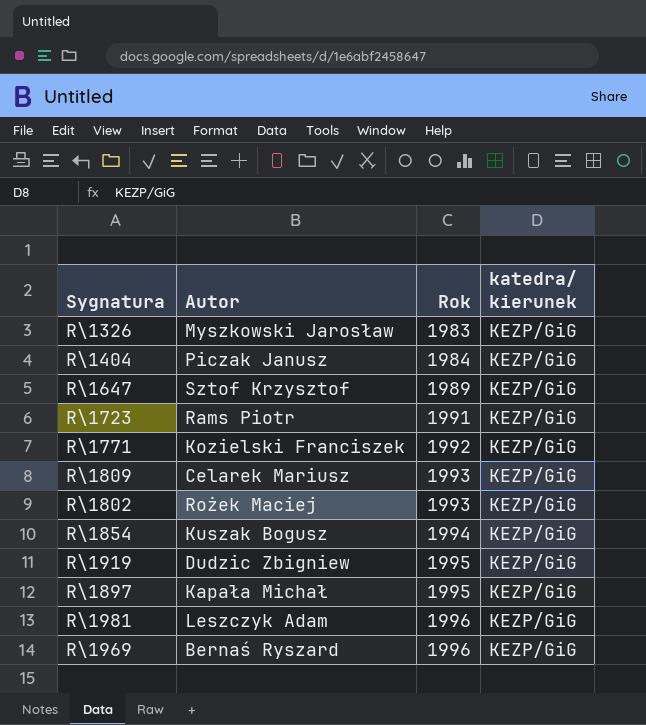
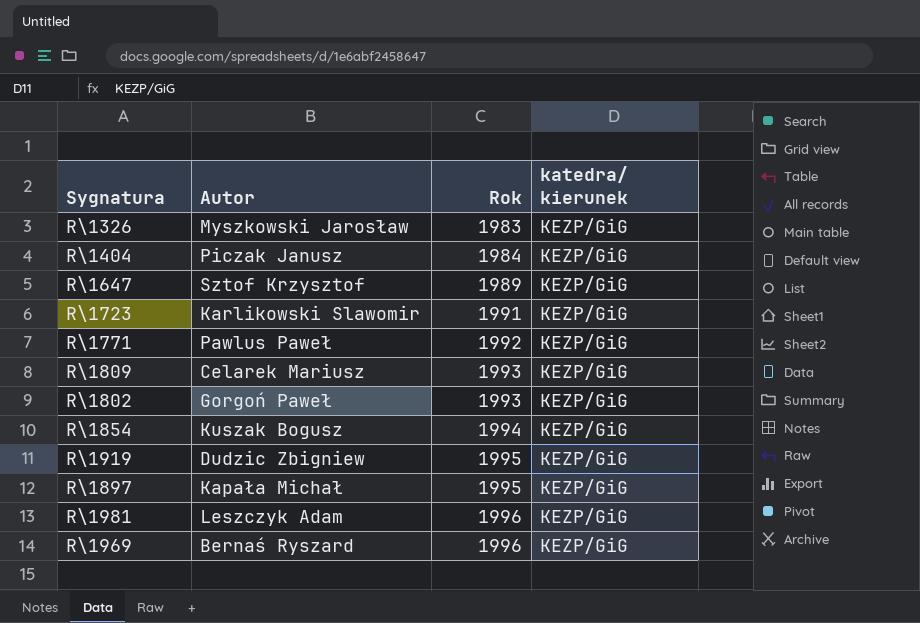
R\1723 | Autor: Rams Piotr -> Karlikowski Slawomir
R\1771 | Autor: Kozielski Franciszek -> Pawlus Paweł
R\1802 | Autor: Rożek Maciej -> Gorgoń Paweł

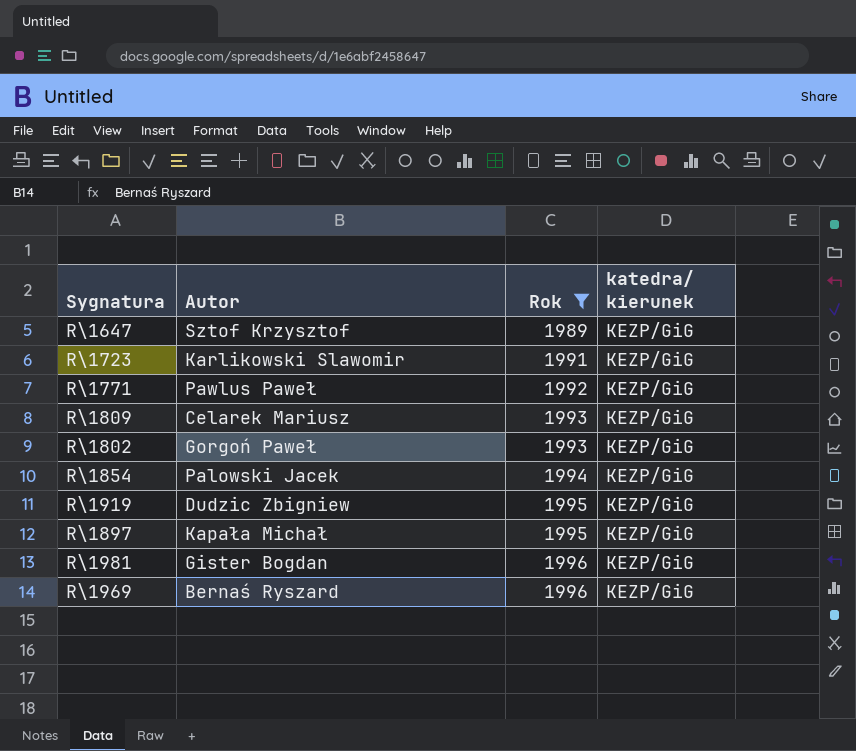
filter: none -> Rok >= 1989
R\1854 | Autor: Kuszak Bogusz -> Palowski Jacek
R\1981 | Autor: Leszczyk Adam -> Gister Bogdan

